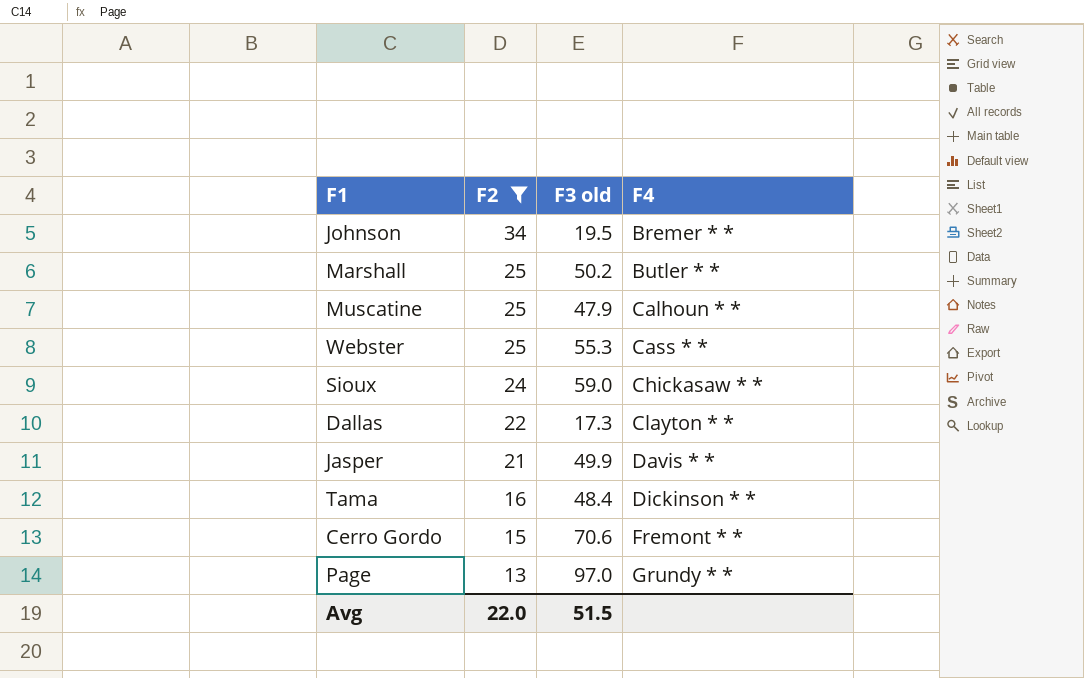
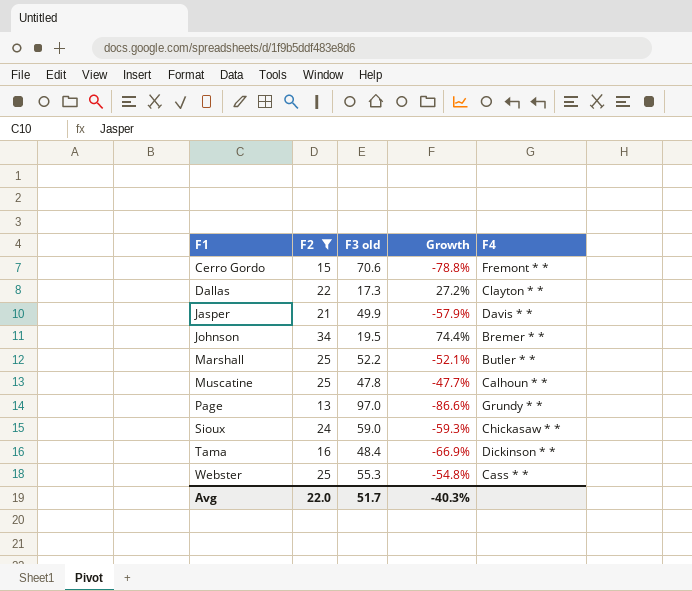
row order: F2 descending -> F1 ascending
column Growth | formula: none -> ([F2] - [F3 old]) / [F3 old]
Marshall | F3 old: 50.2 -> 52.2
Muscatine | F3 old: 47.9 -> 47.8
Avg | F3 old: 51.5 -> 51.7

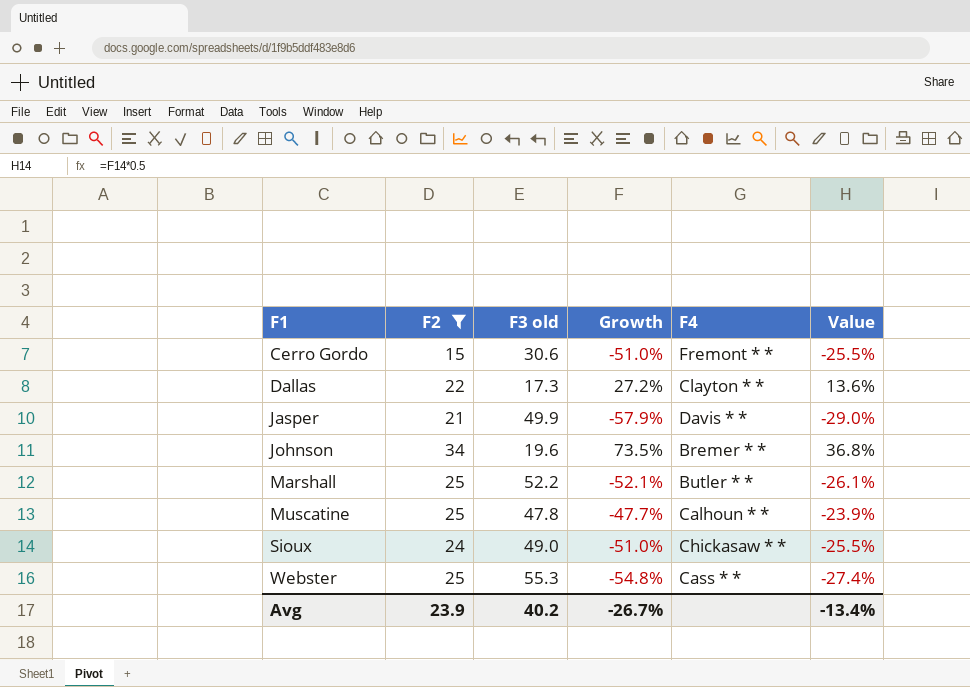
column Value | formula: none -> [Growth] * 0.5
row Page: 13 | 97.0 | -86.6% | Grundy * * -> none
row Tama: 16 | 48.4 | -66.9% | Dickinson * * -> none
Cerro Gordo | F3 old: 70.6 -> 30.6
Cerro Gordo | Growth: -78.8% -> -51.0%
Johnson | F3 old: 19.5 -> 19.6
Johnson | Growth: 74.4% -> 73.5%
Sioux | F3 old: 59.0 -> 49.0
Sioux | Growth: -59.3% -> -51.0%
Avg | F2: 22.0 -> 23.9
Avg | F3 old: 51.7 -> 40.2
Avg | Growth: -40.3% -> -26.7%

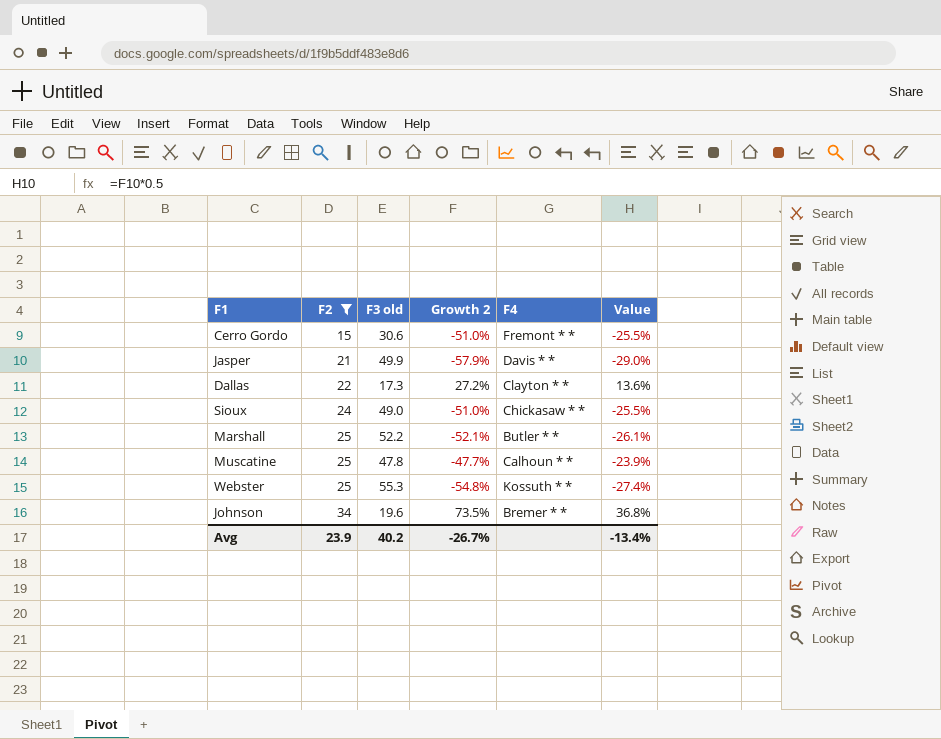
row order: F1 ascending -> F2 ascending
column name: Growth -> Growth 2
Webster | F4: Cass * * -> Kossuth * *

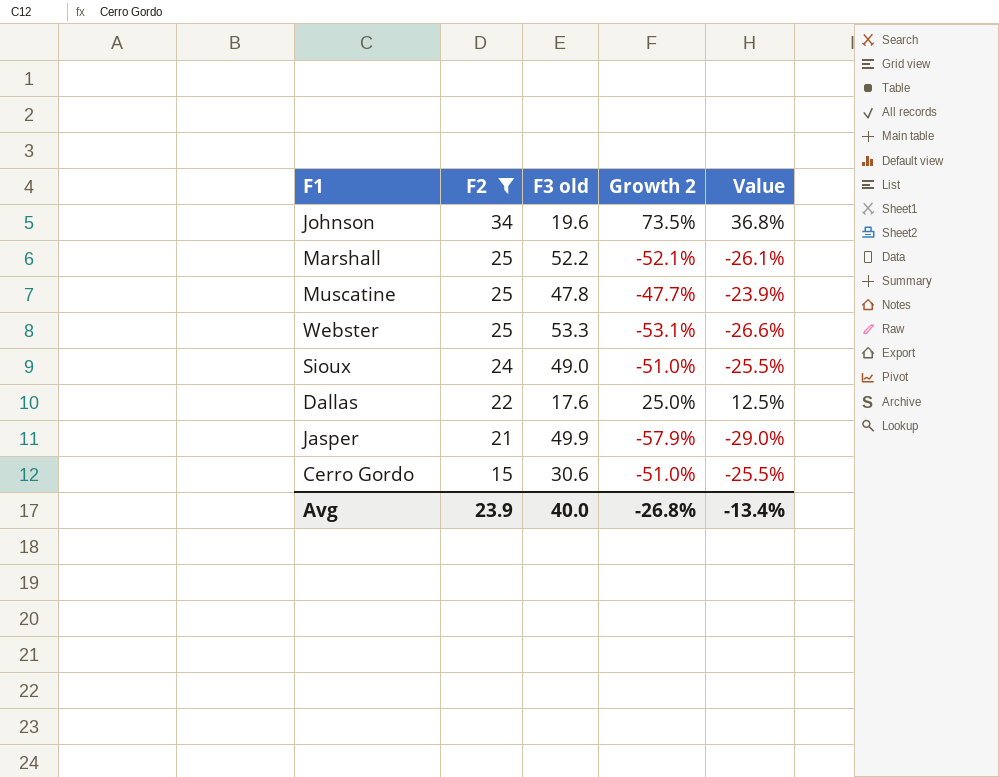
row order: F2 ascending -> F2 descending
column F4 | position: 5 -> none
Webster | F3 old: 55.3 -> 53.3
Webster | Growth 2: -54.8% -> -53.1%
Webster | Value: -27.4% -> -26.6%
Dallas | F3 old: 17.3 -> 17.6
Dallas | Growth 2: 27.2% -> 25.0%
Dallas | Value: 13.6% -> 12.5%
Avg | F3 old: 40.2 -> 40.0
Avg | Growth 2: -26.7% -> -26.8%

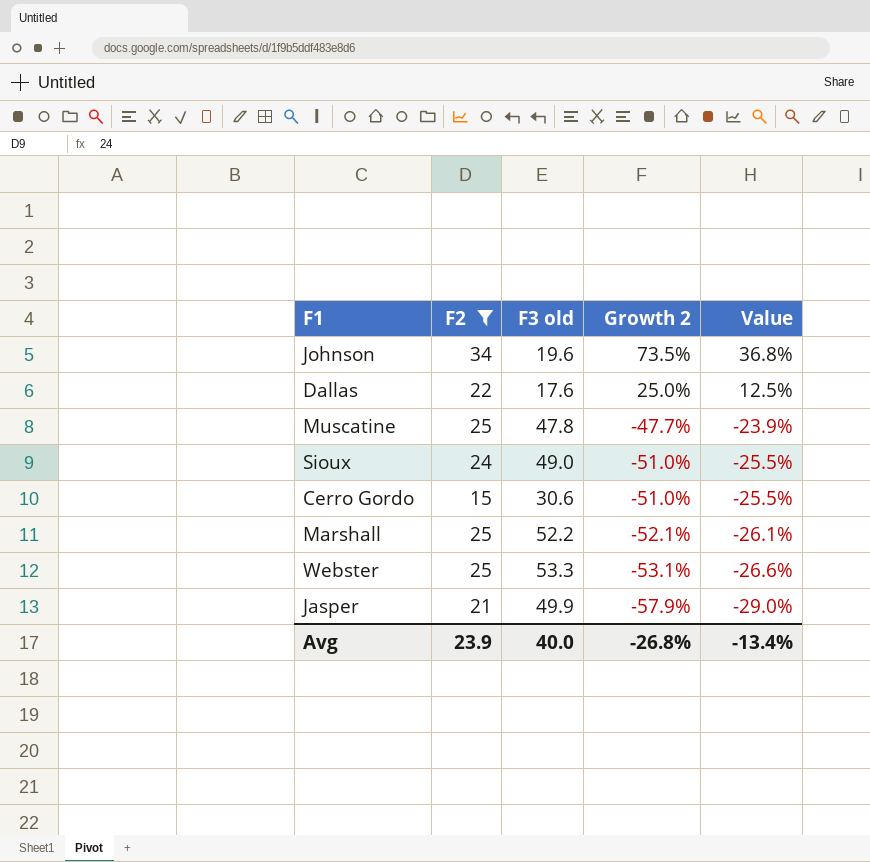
row order: F2 descending -> Growth 2 descending

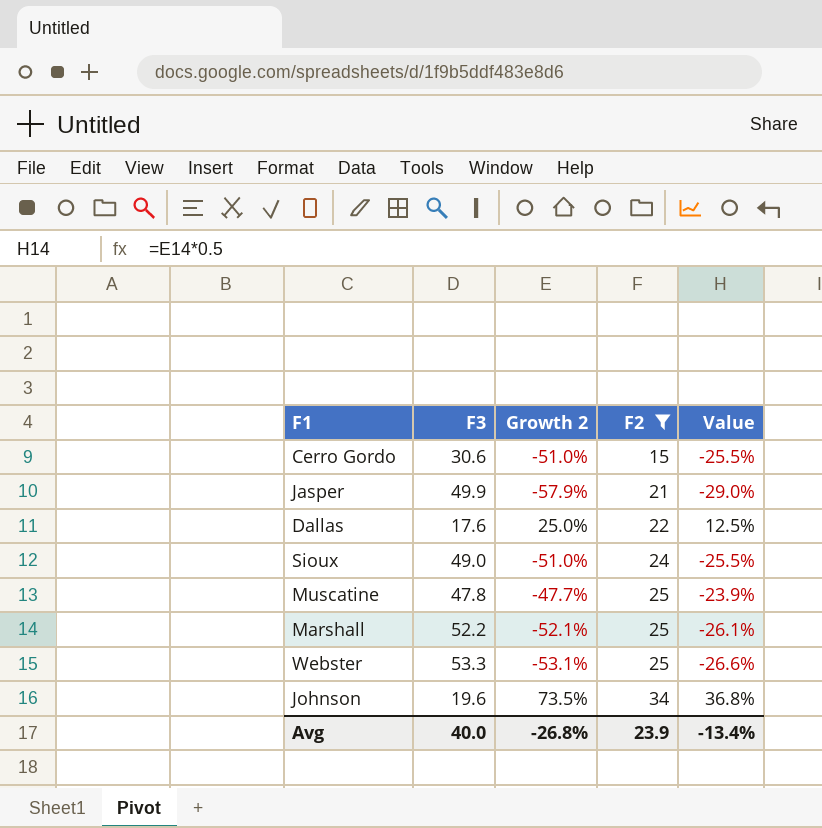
row order: Growth 2 descending -> F2 ascending
column name: F3 old -> F3
column F2 | position: 2 -> 4

